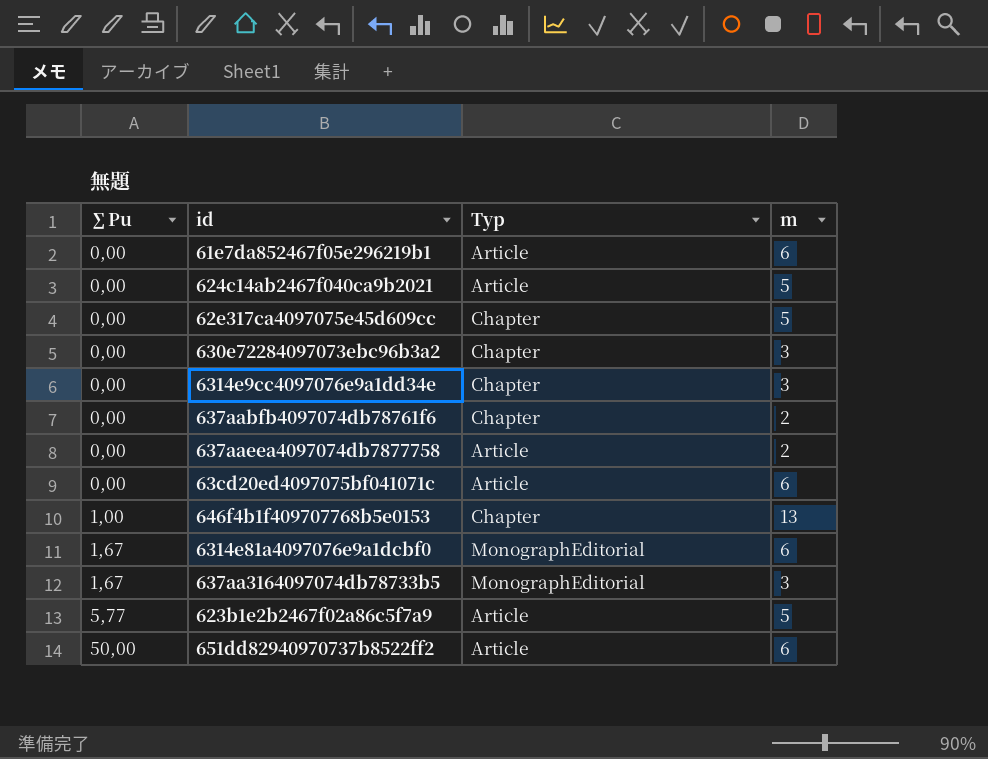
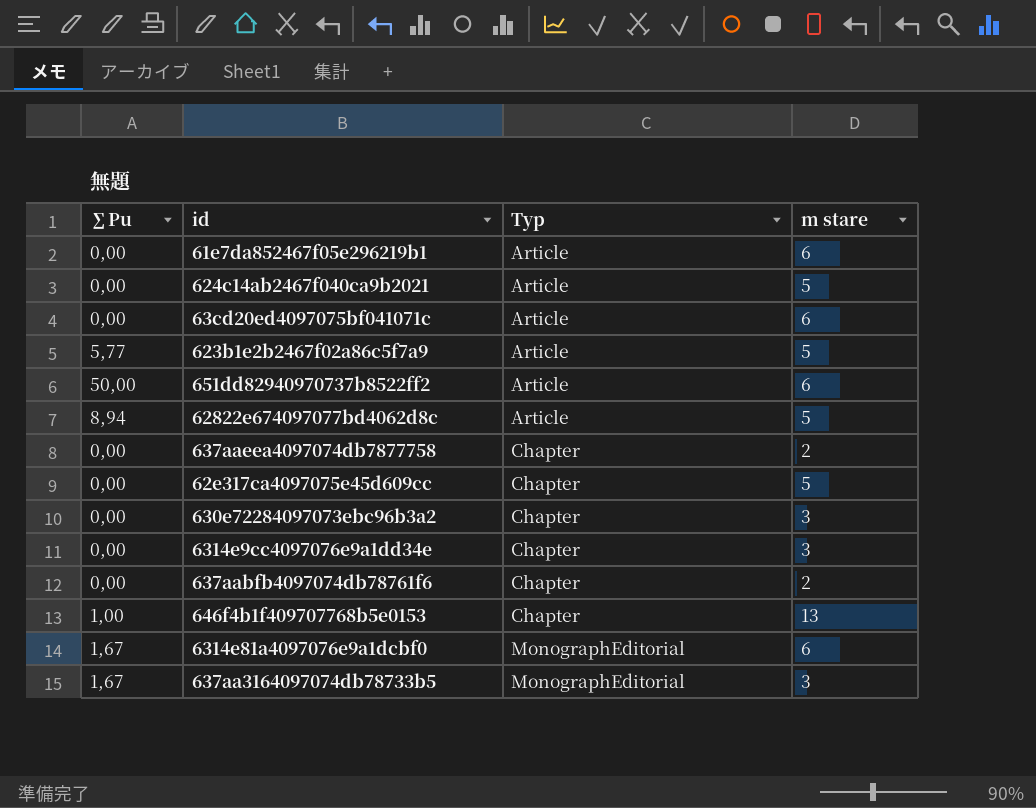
row order: ∑Pu ascending -> Typ ascending
column name: m -> m stare
row 62822e674097077bd4062d8c: none -> 8,94 | Article | 5
637aaeea4097074db7877758 | Typ: Article -> Chapter

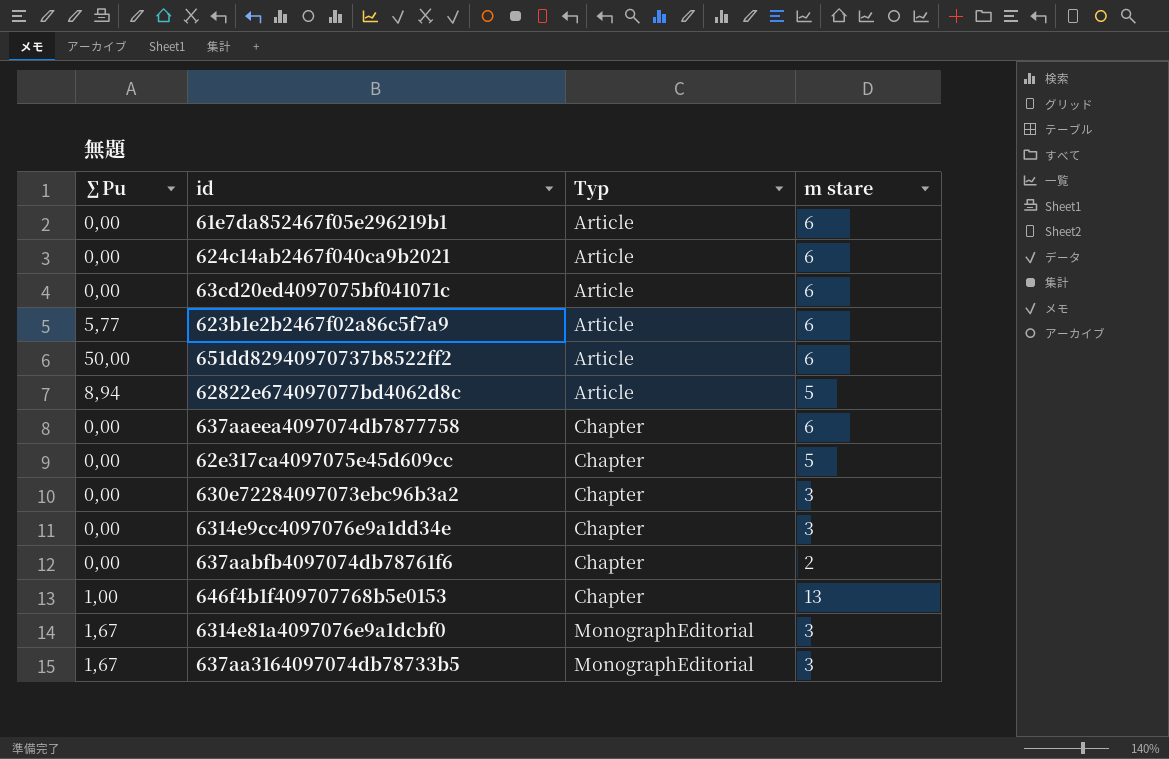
624c14ab2467f040ca9b2021 | m stare: 5 -> 6
623b1e2b2467f02a86c5f7a9 | m stare: 5 -> 6
637aaeea4097074db7877758 | m stare: 2 -> 6
6314e81a4097076e9a1dcbf0 | m stare: 6 -> 3

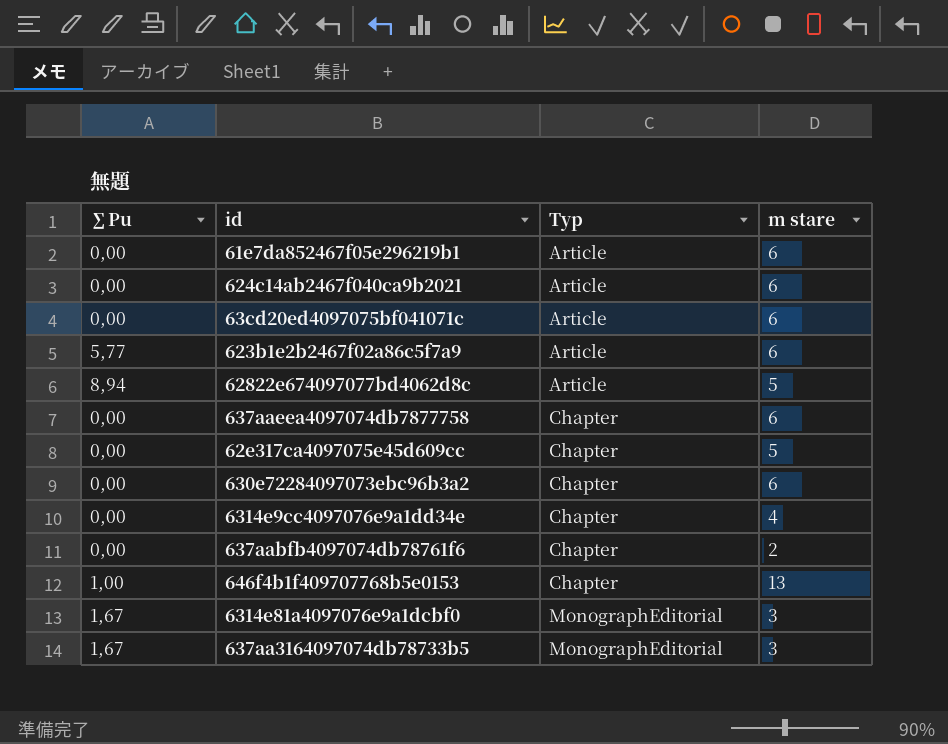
row 651dd82940970737b8522ff2: 50,00 | Article | 6 -> none
630e72284097073ebc96b3a2 | m stare: 3 -> 6
6314e9cc4097076e9a1dd34e | m stare: 3 -> 4

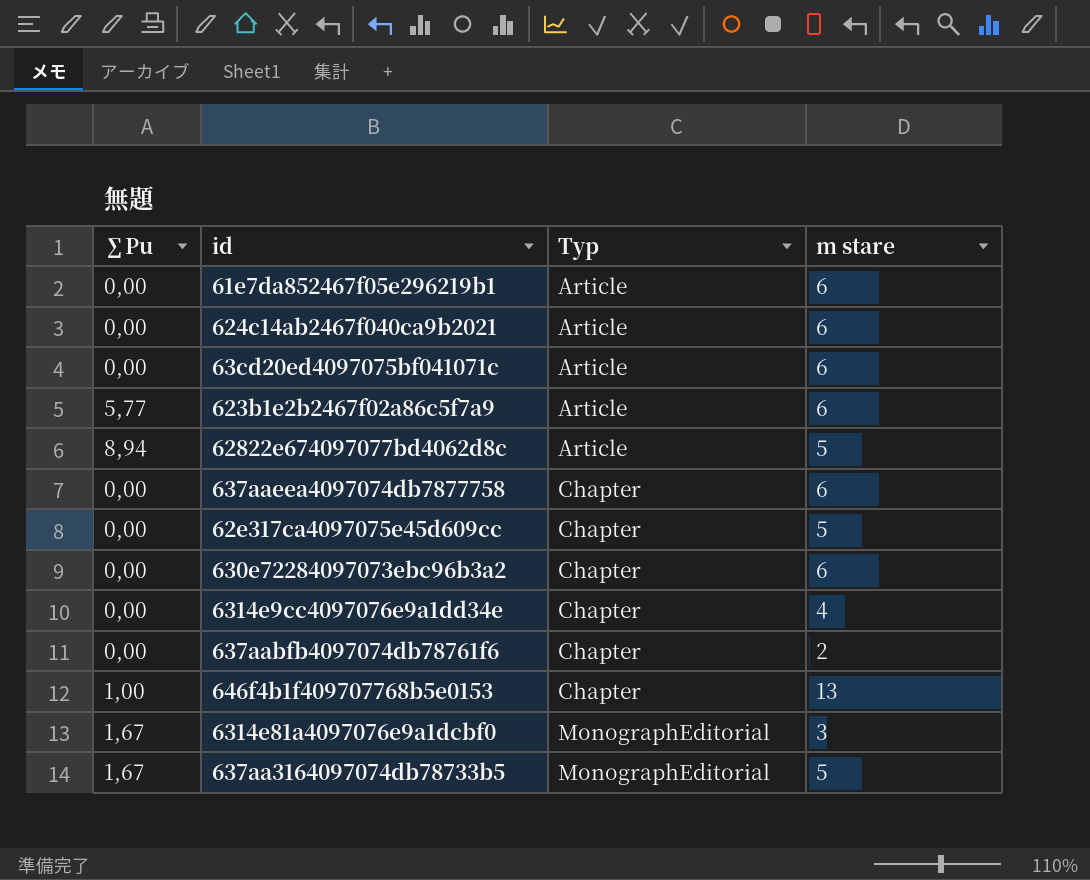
637aa3164097074db78733b5 | m stare: 3 -> 5

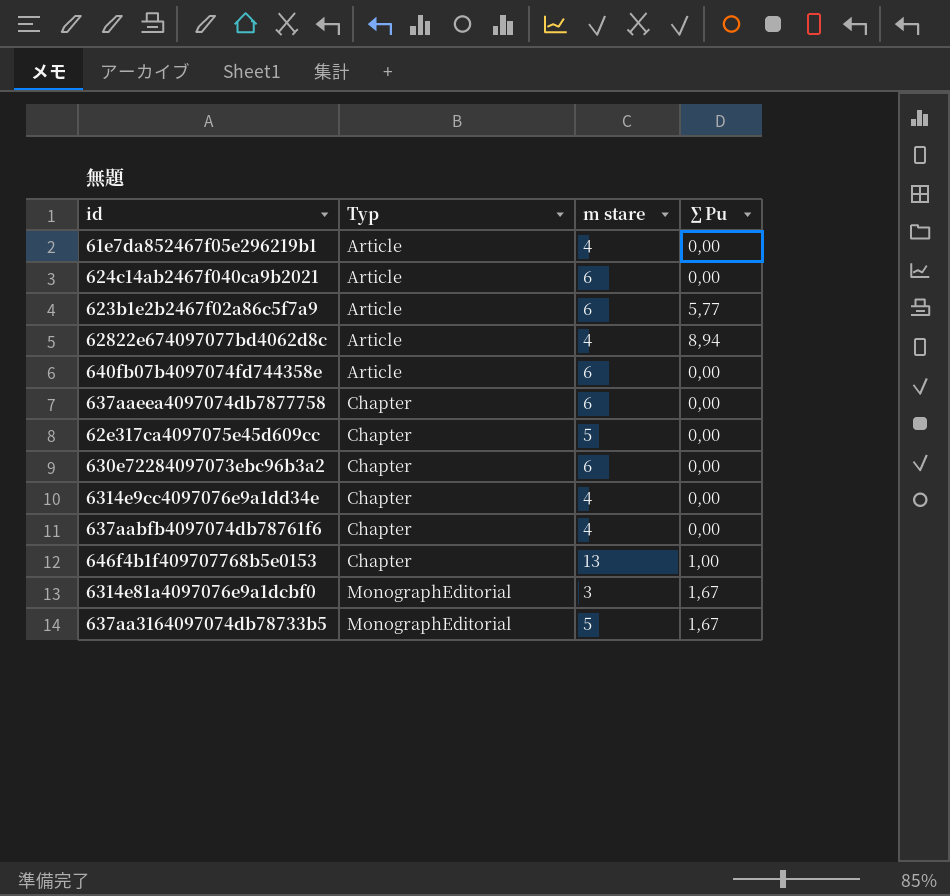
column ∑Pu | position: 1 -> 4
row 63cd20ed4097075bf041071c: 0,00 | Article | 6 -> none
61e7da852467f05e296219b1 | m stare: 6 -> 4
62822e674097077bd4062d8c | m stare: 5 -> 4
row 640fb07b4097074fd744358e: none -> Article | 6 | 0,00
637aabfb4097074db78761f6 | m stare: 2 -> 4

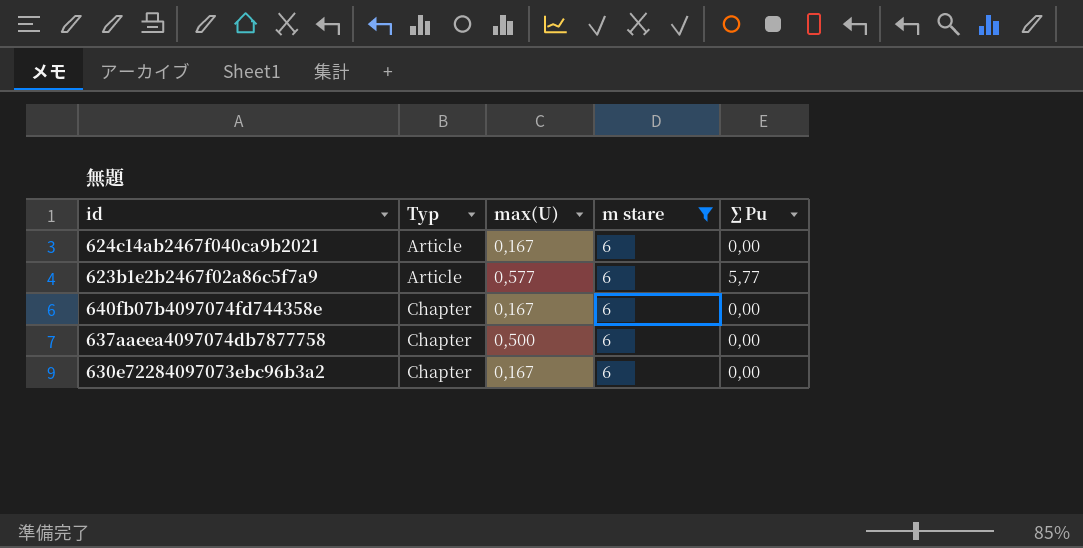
filter: none -> m stare = 6
column max(U) | position: none -> 3
640fb07b4097074fd744358e | Typ: Article -> Chapter

